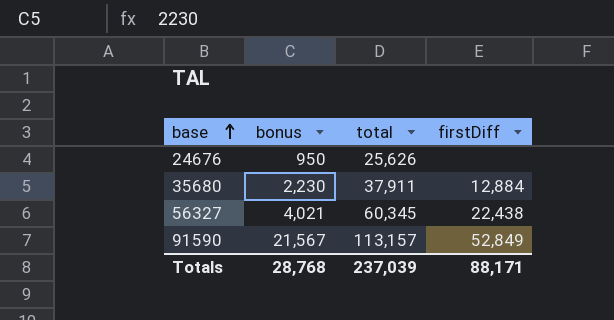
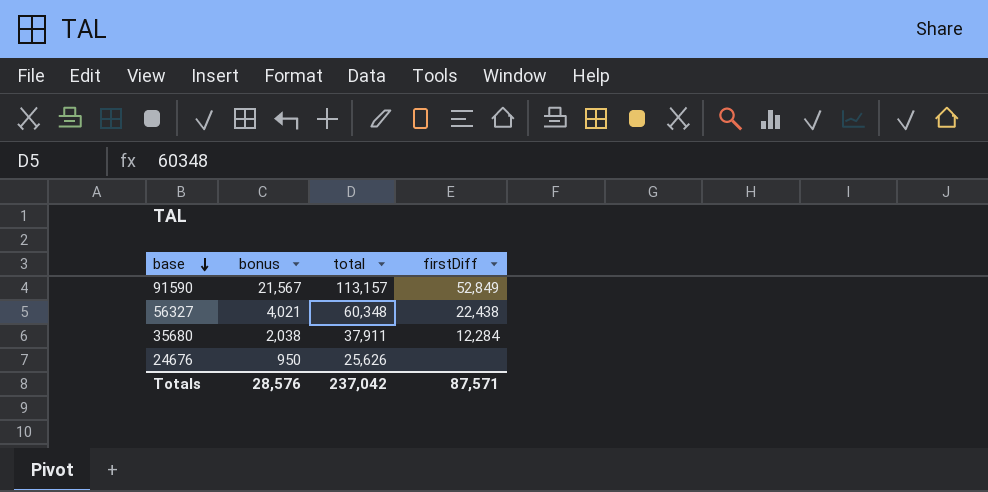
row order: base ascending -> base descending
56327 | total: 60,345 -> 60,348
35680 | bonus: 2,230 -> 2,038
35680 | firstDiff: 12,884 -> 12,284
Totals | bonus: 28,768 -> 28,576
Totals | total: 237,039 -> 237,042
Totals | firstDiff: 88,171 -> 87,571

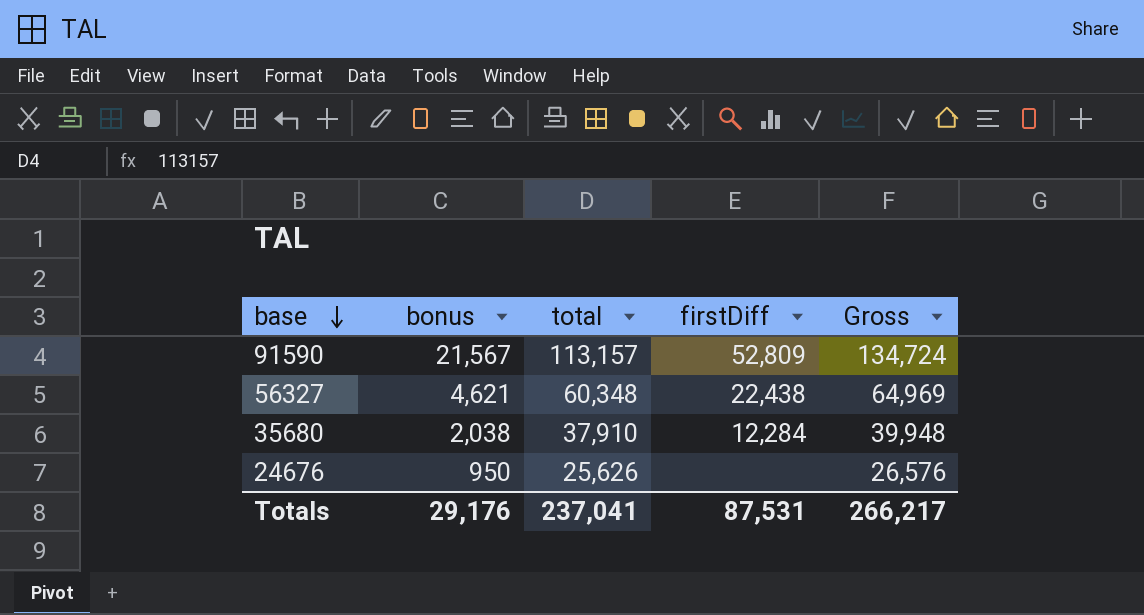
column Gross | formula: none -> [bonus] + [total]
91590 | firstDiff: 52,849 -> 52,809
56327 | bonus: 4,021 -> 4,621
35680 | total: 37,911 -> 37,910
Totals | bonus: 28,576 -> 29,176
Totals | total: 237,042 -> 237,041
Totals | firstDiff: 87,571 -> 87,531

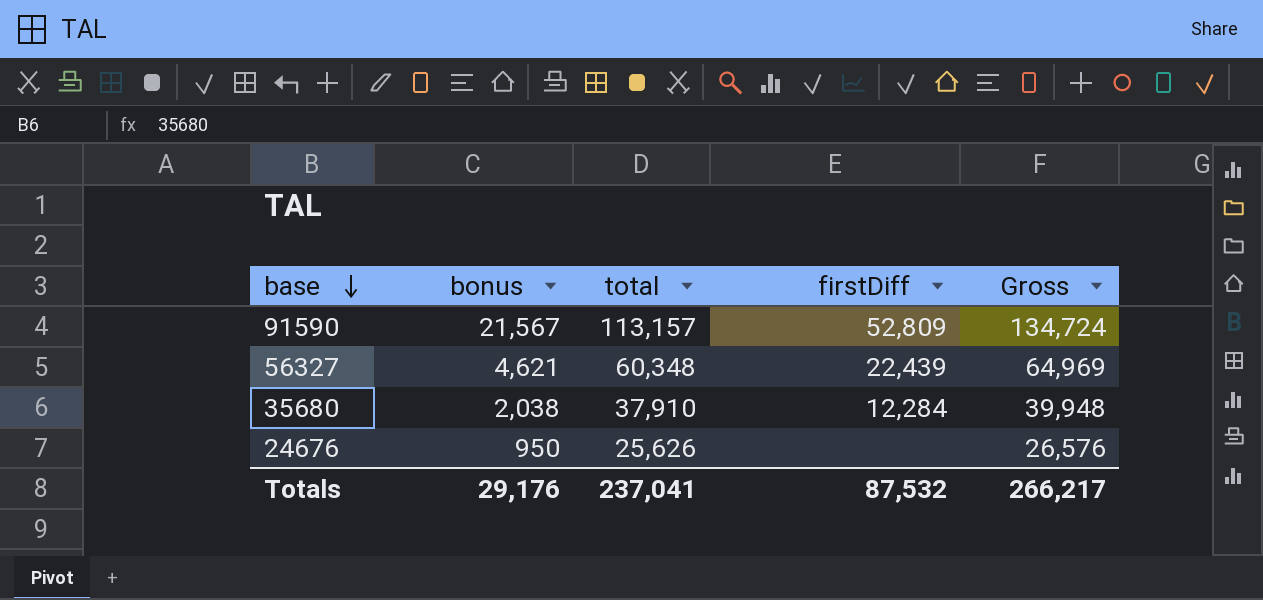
56327 | firstDiff: 22,438 -> 22,439
Totals | firstDiff: 87,531 -> 87,532

